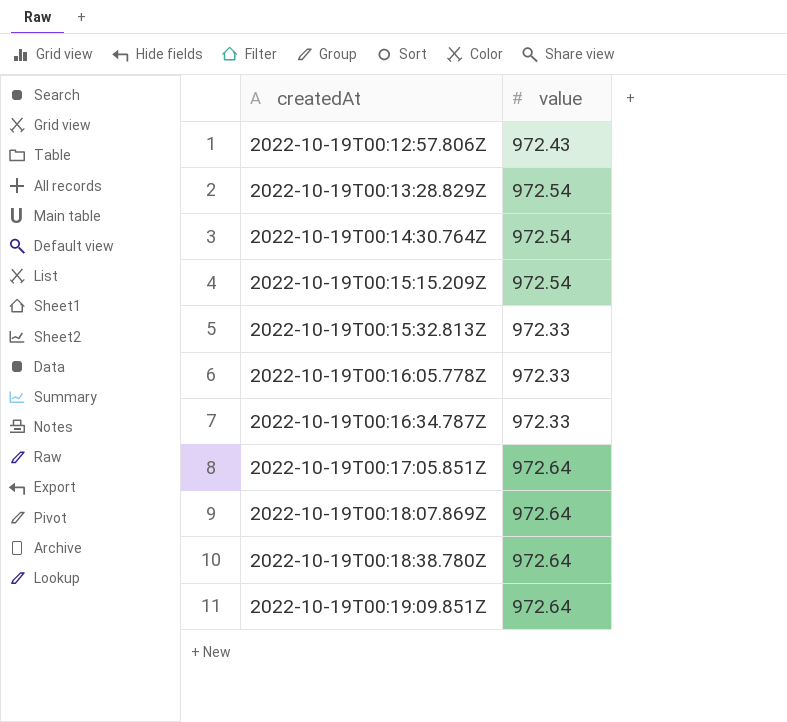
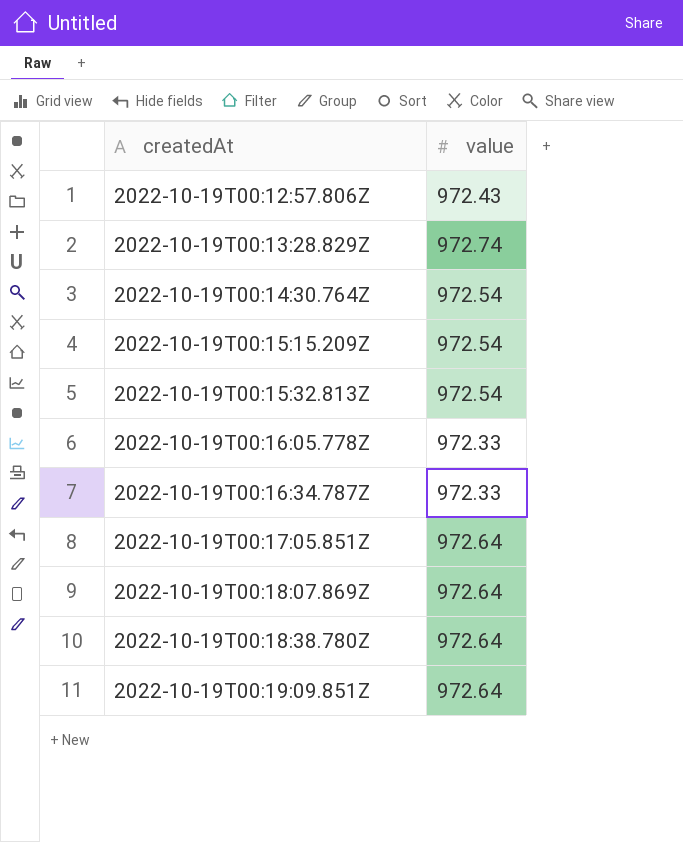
2022-10-19T00:13:28.829Z | value: 972.54 -> 972.74
2022-10-19T00:15:32.813Z | value: 972.33 -> 972.54

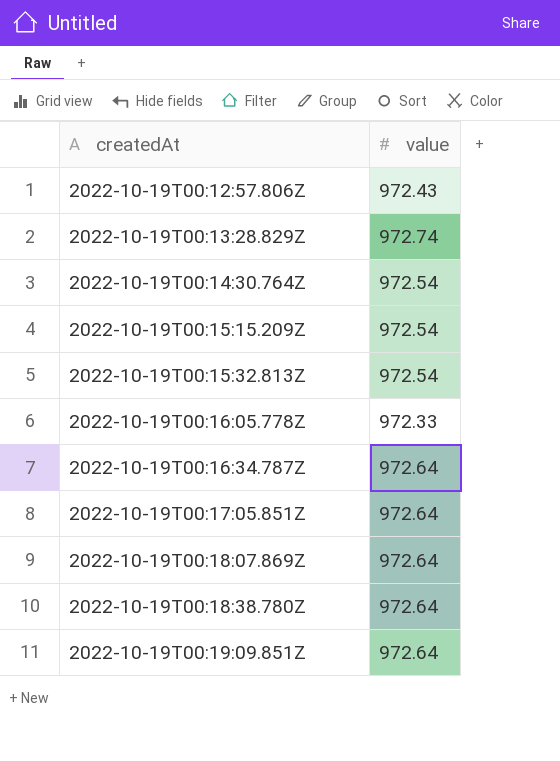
2022-10-19T00:16:34.787Z | value: 972.33 -> 972.64

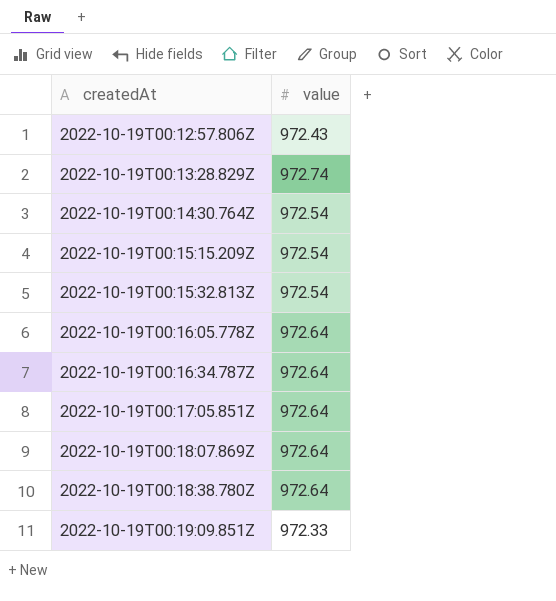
2022-10-19T00:16:05.778Z | value: 972.33 -> 972.64
2022-10-19T00:19:09.851Z | value: 972.64 -> 972.33

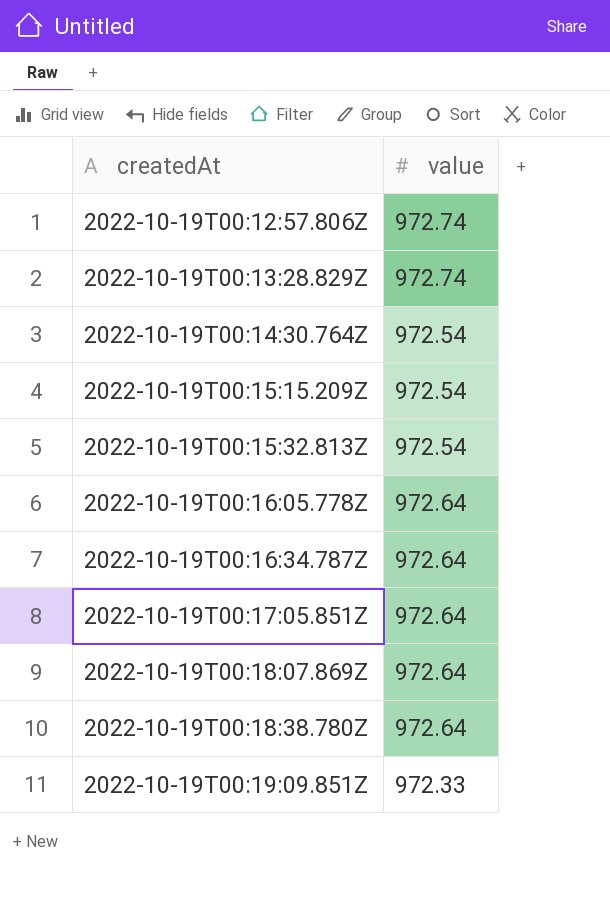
2022-10-19T00:12:57.806Z | value: 972.43 -> 972.74

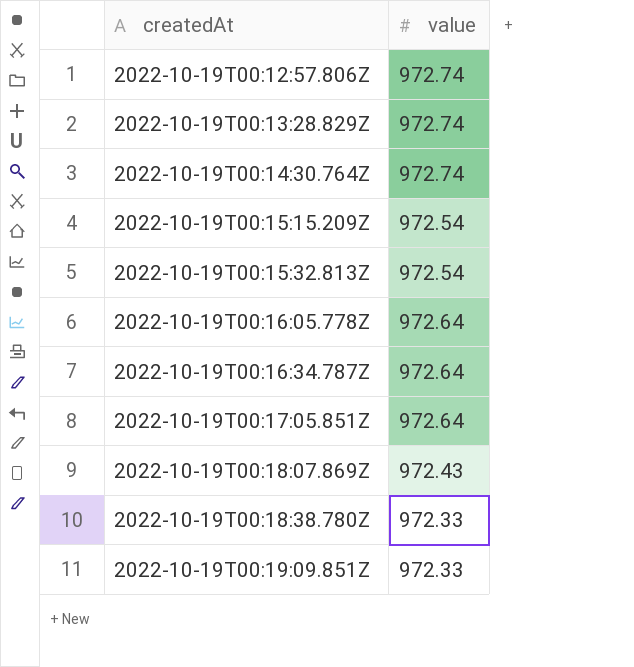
2022-10-19T00:14:30.764Z | value: 972.54 -> 972.74
2022-10-19T00:18:07.869Z | value: 972.64 -> 972.43
2022-10-19T00:18:38.780Z | value: 972.64 -> 972.33

